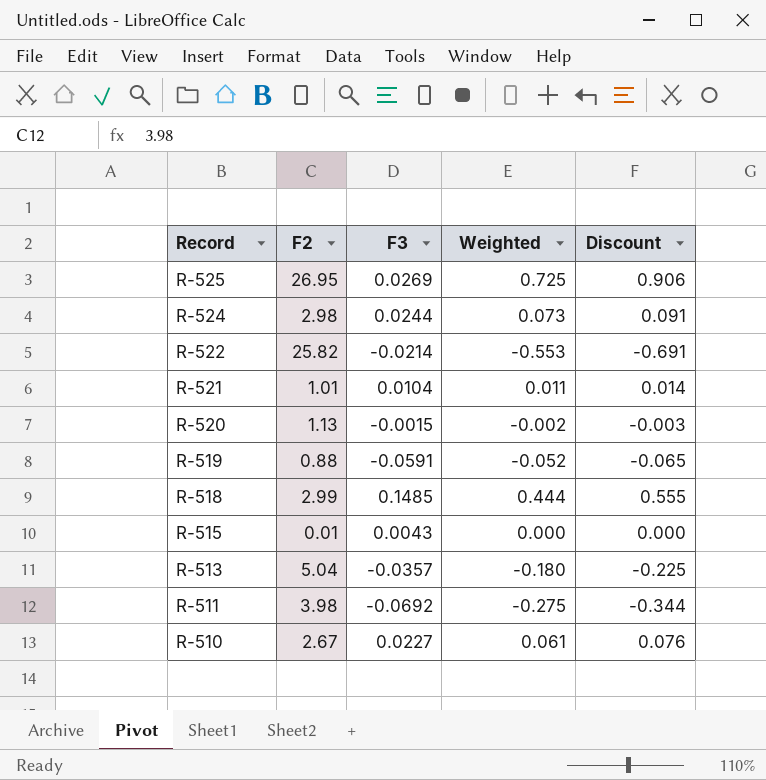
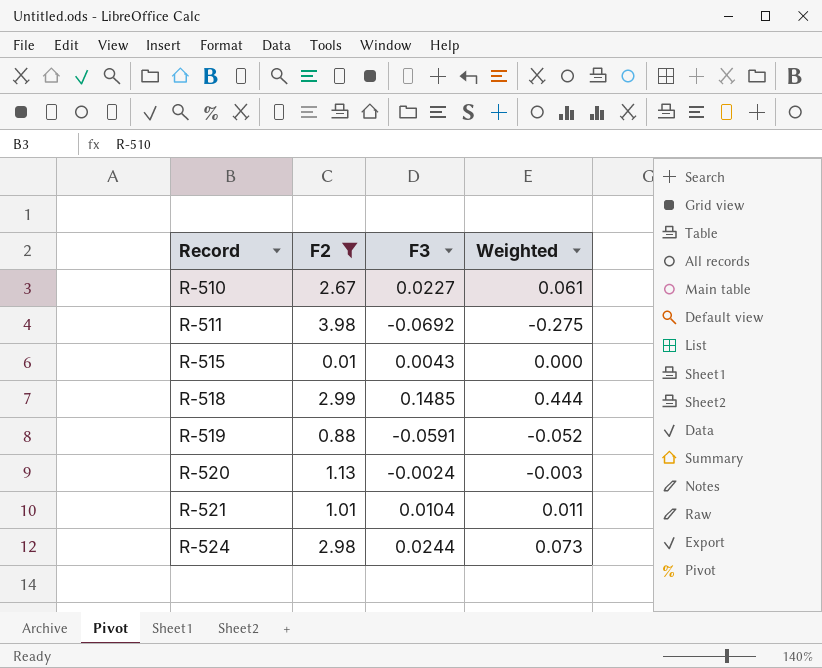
filter: none -> F2 <= 3.98
row order: Record descending -> Record ascending
column Discount | formula: [Weighted] * 1.25 -> none
R-520 | F3: -0.0015 -> -0.0024
R-520 | Weighted: -0.002 -> -0.003

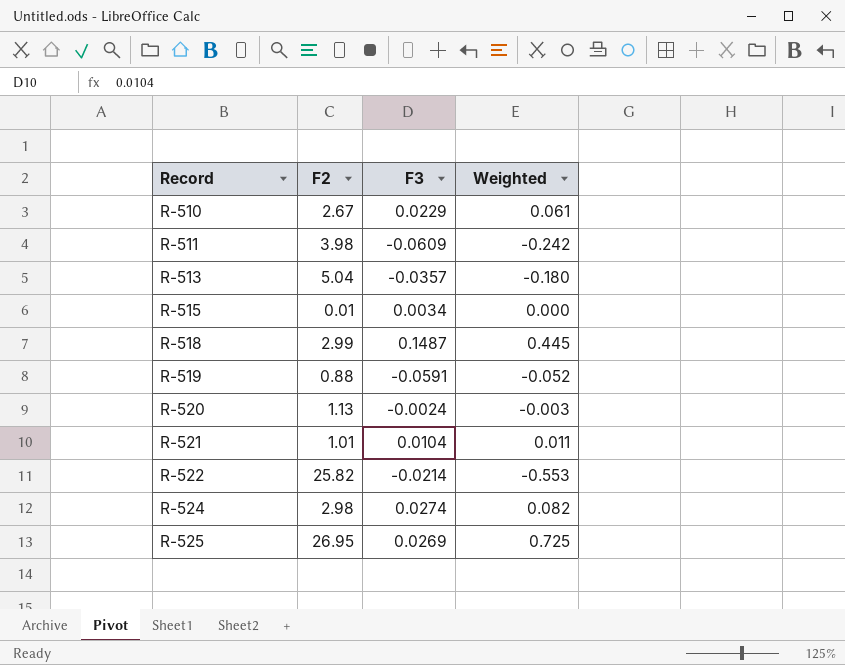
filter: F2 <= 3.98 -> none
R-510 | F3: 0.0227 -> 0.0229
R-511 | F3: -0.0692 -> -0.0609
R-511 | Weighted: -0.275 -> -0.242
R-515 | F3: 0.0043 -> 0.0034
R-518 | F3: 0.1485 -> 0.1487
R-518 | Weighted: 0.444 -> 0.445
R-524 | F3: 0.0244 -> 0.0274
R-524 | Weighted: 0.073 -> 0.082

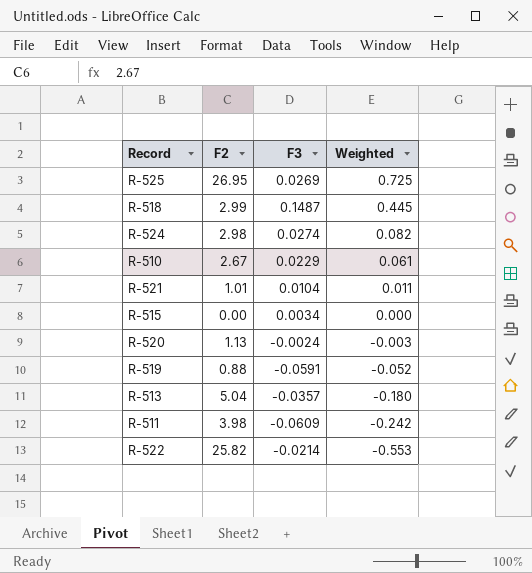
row order: Record ascending -> Weighted descending
R-515 | F2: 0.01 -> 0.00

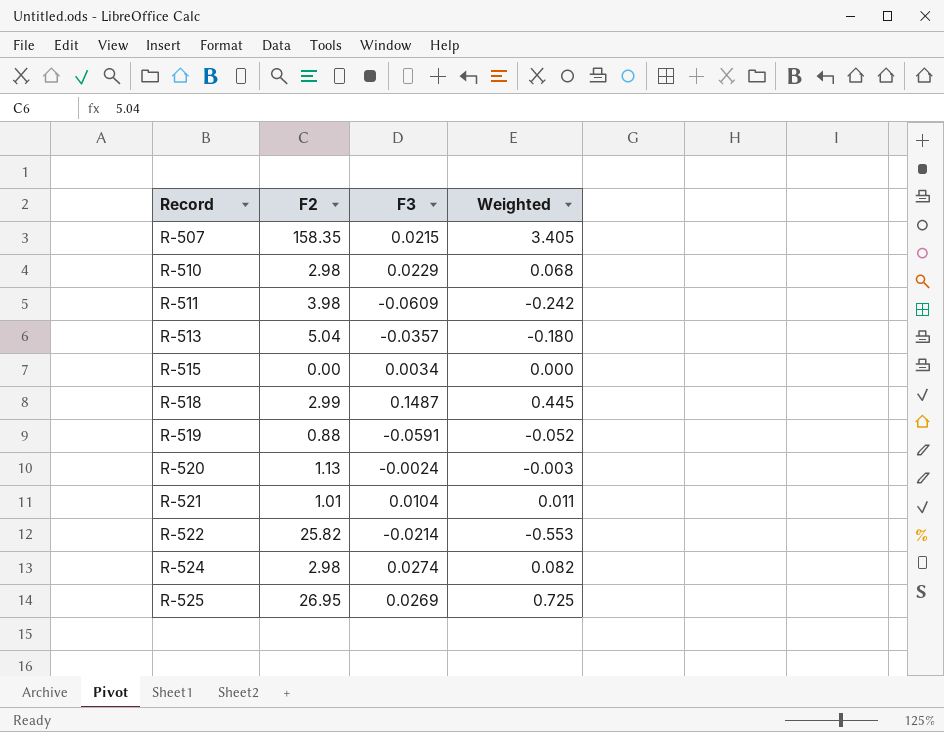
row order: Weighted descending -> Record ascending
row R-507: none -> 158.35 | 0.0215 | 3.405
R-510 | F2: 2.67 -> 2.98
R-510 | Weighted: 0.061 -> 0.068

